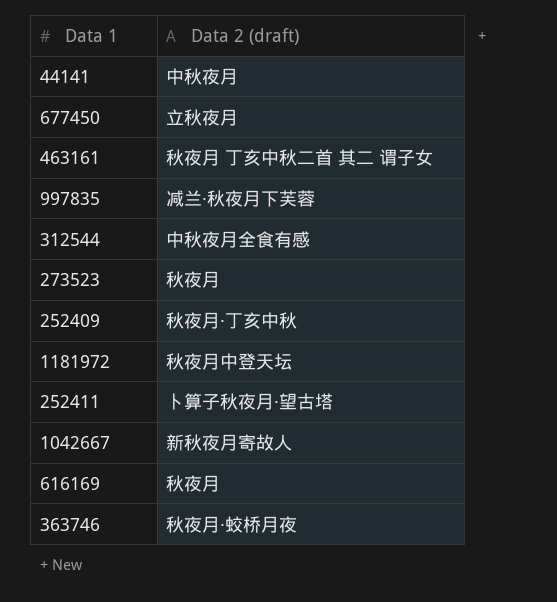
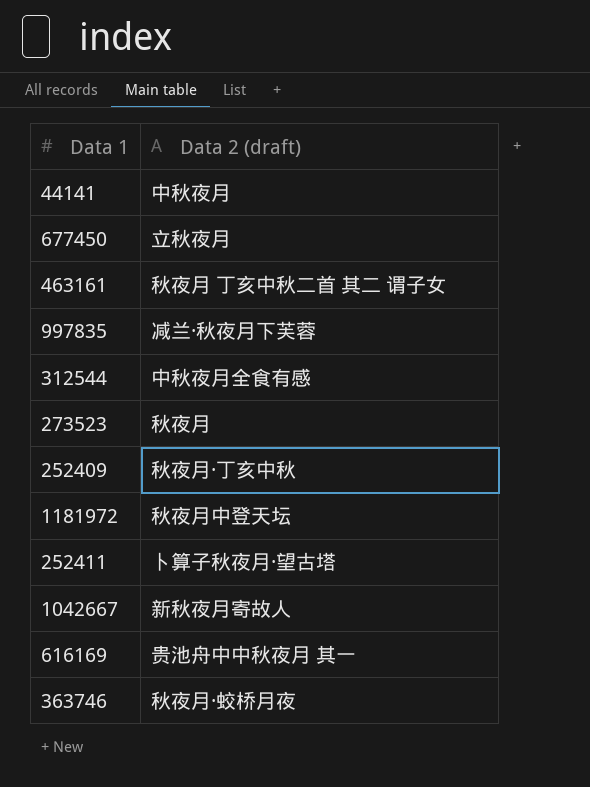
616169 | Data 2 (draft): 秋夜月 -> 贵池舟中中秋夜月 其一

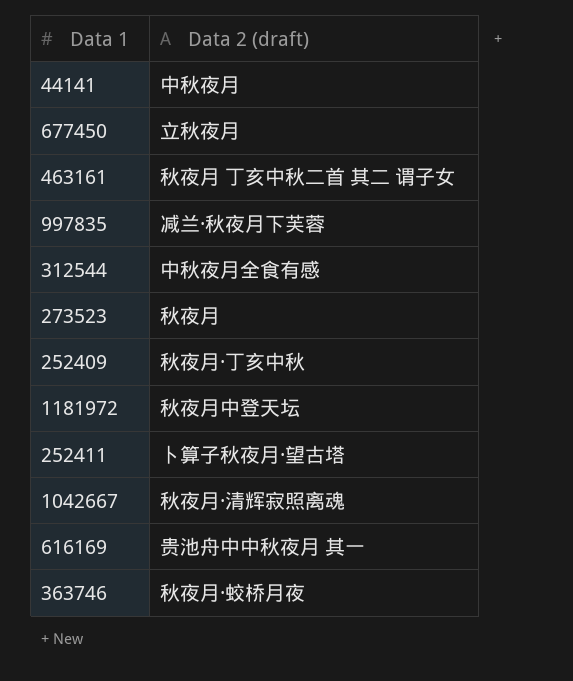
1042667 | Data 2 (draft): 新秋夜月寄故人 -> 秋夜月·清辉寂照离魂

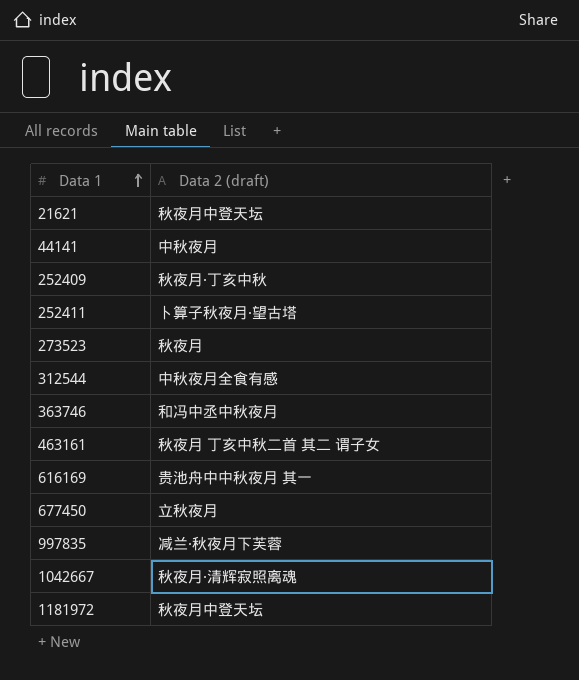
row order: none -> Data 1 ascending
row 21621: none -> 秋夜月中登天坛
363746 | Data 2 (draft): 秋夜月·蛟桥月夜 -> 和冯中丞中秋夜月

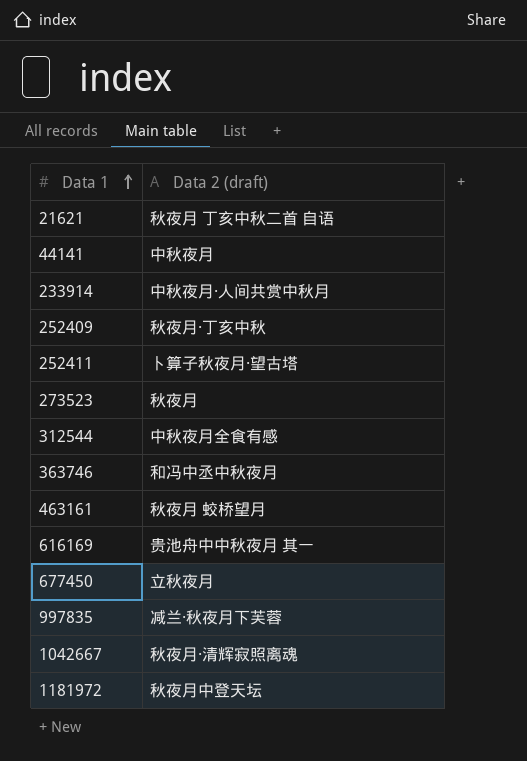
21621 | Data 2 (draft): 秋夜月中登天坛 -> 秋夜月 丁亥中秋二首 自语
row 233914: none -> 中秋夜月·人间共赏中秋月
463161 | Data 2 (draft): 秋夜月 丁亥中秋二首 其二 谓子女 -> 秋夜月 蛟桥望月

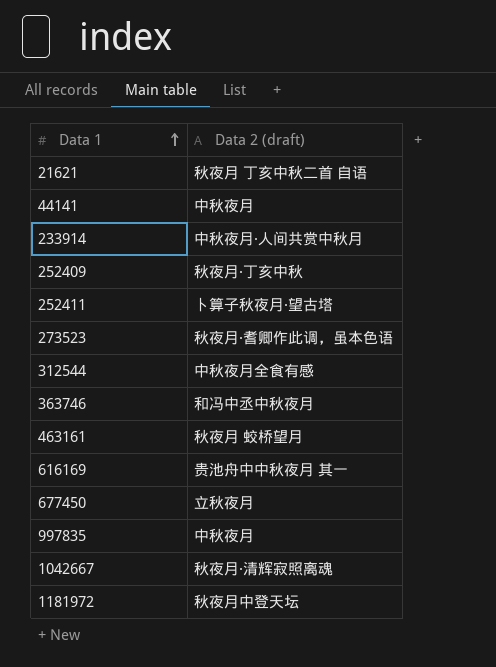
273523 | Data 2 (draft): 秋夜月 -> 秋夜月·耆卿作此调，虽本色语
997835 | Data 2 (draft): 减兰·秋夜月下芙蓉 -> 中秋夜月

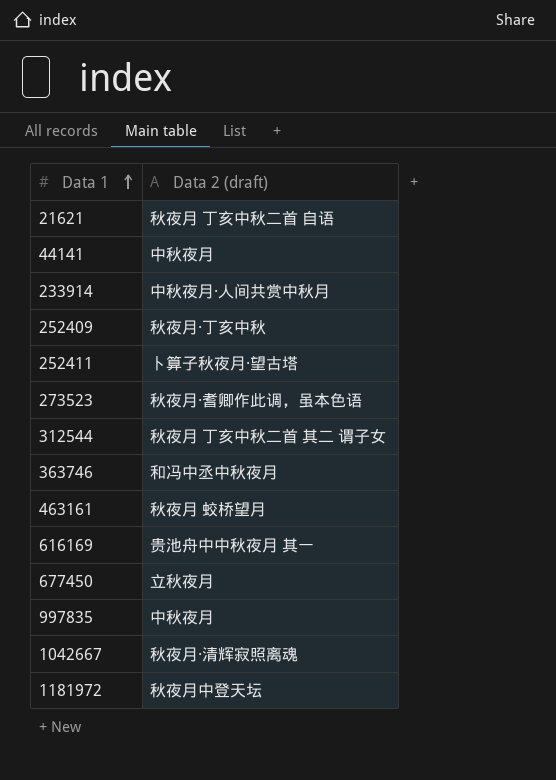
312544 | Data 2 (draft): 中秋夜月全食有感 -> 秋夜月 丁亥中秋二首 其二 谓子女

